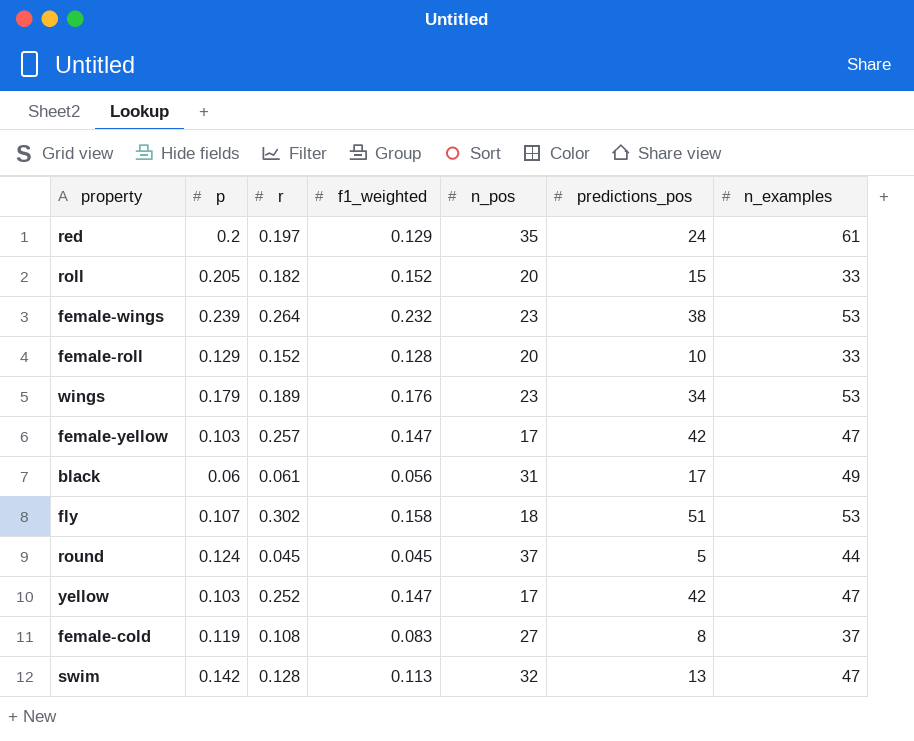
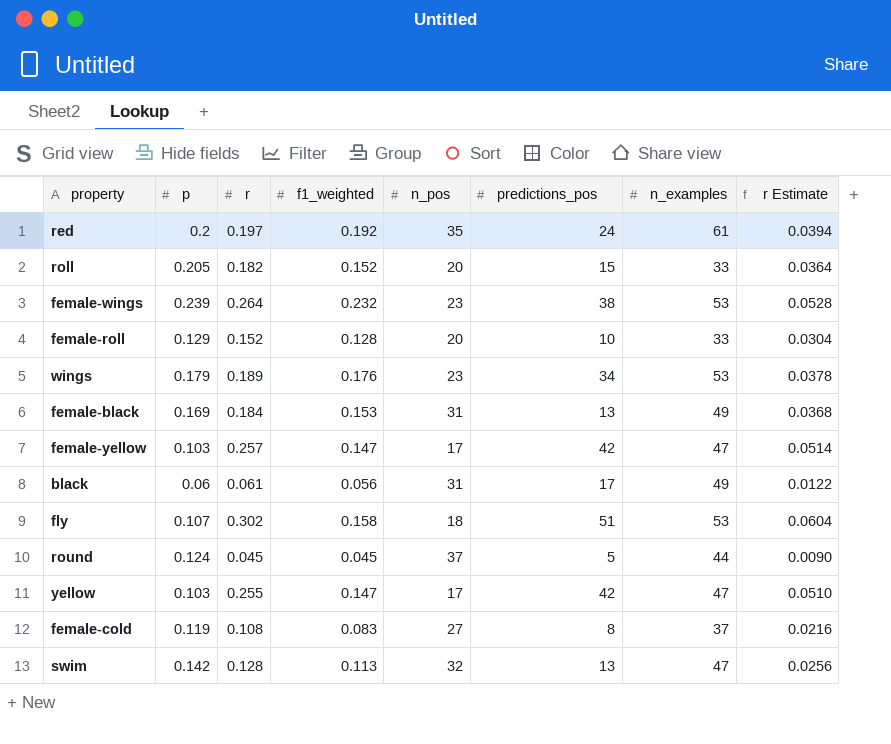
column r Estimate | formula: none -> [r] * 0.2
red | f1_weighted: 0.129 -> 0.192
row female-black: none -> 0.169 | 0.184 | 0.153 | 31 | 13 | 49 | 0.0368
yellow | r: 0.252 -> 0.255

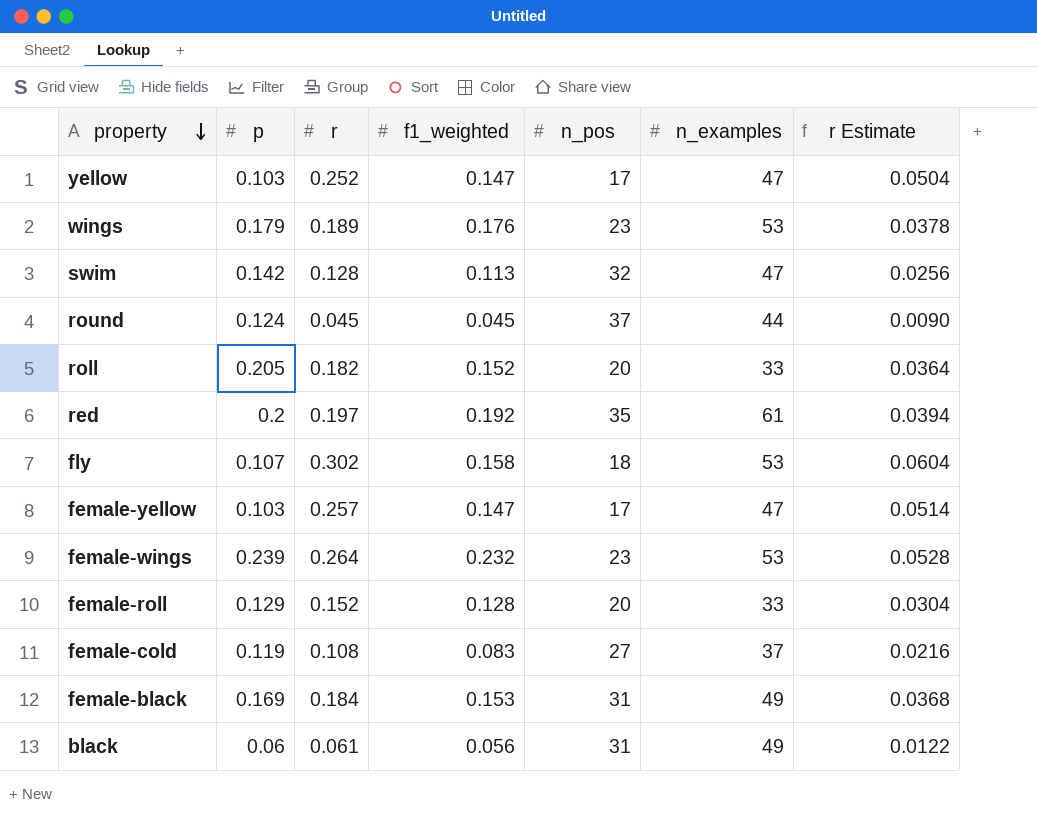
row order: none -> property descending
column predictions_pos | position: 6 -> none
yellow | r: 0.255 -> 0.252
yellow | r Estimate: 0.0510 -> 0.0504

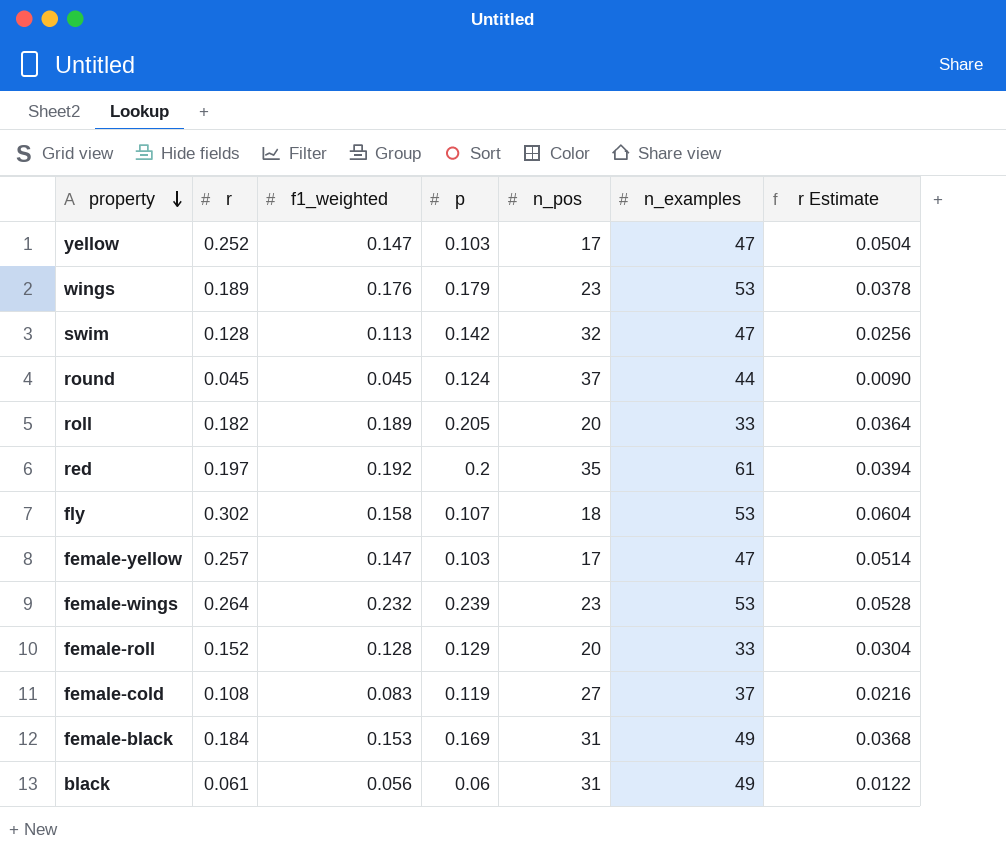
column p | position: 2 -> 4
roll | f1_weighted: 0.152 -> 0.189

